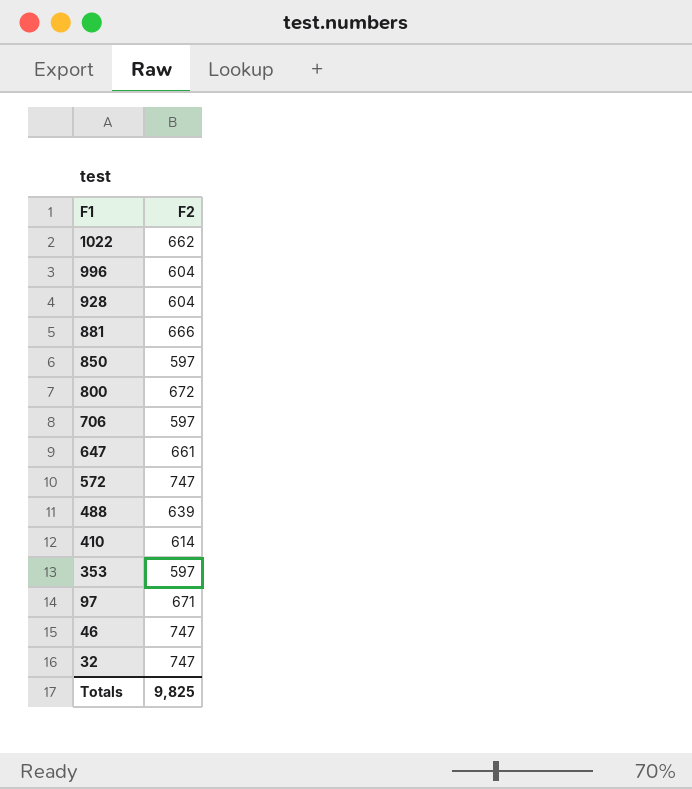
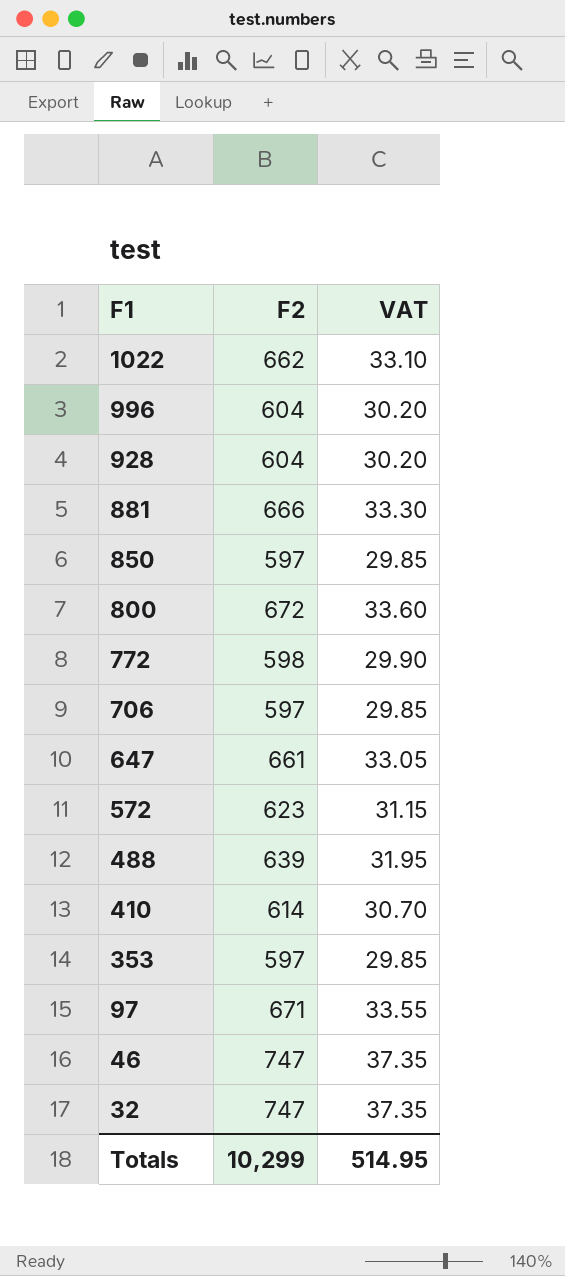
column VAT | formula: none -> [F2] * 0.05
row 772: none -> 598 | 29.90
572 | F2: 747 -> 623
Totals | F2: 9,825 -> 10,299

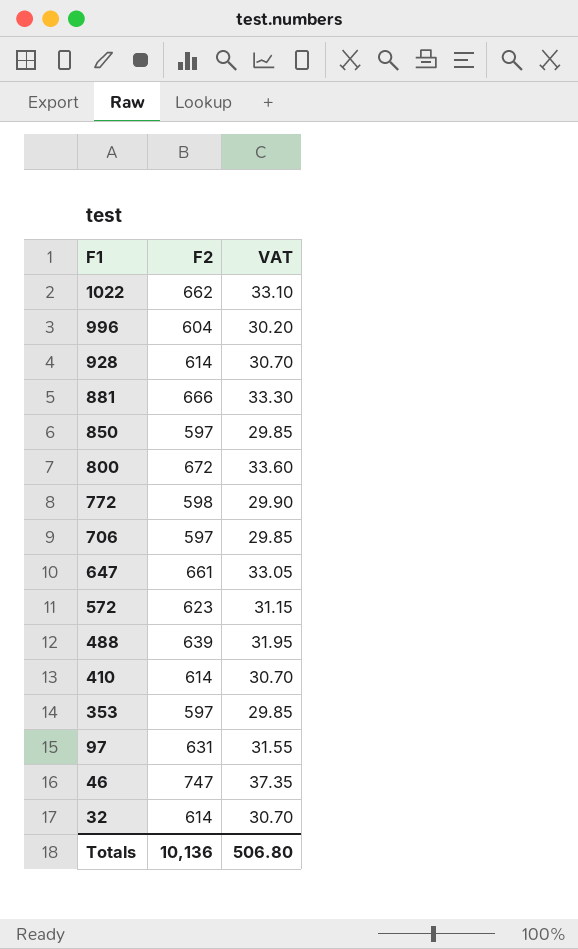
928 | F2: 604 -> 614
928 | VAT: 30.20 -> 30.70
97 | F2: 671 -> 631
97 | VAT: 33.55 -> 31.55
32 | F2: 747 -> 614
32 | VAT: 37.35 -> 30.70
Totals | F2: 10,299 -> 10,136
Totals | VAT: 514.95 -> 506.80

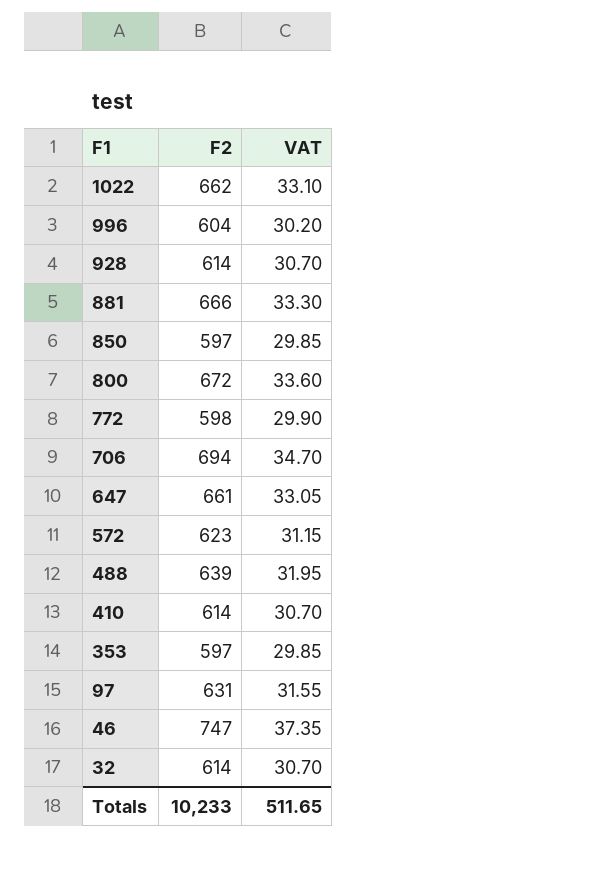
706 | F2: 597 -> 694
706 | VAT: 29.85 -> 34.70
Totals | F2: 10,136 -> 10,233
Totals | VAT: 506.80 -> 511.65

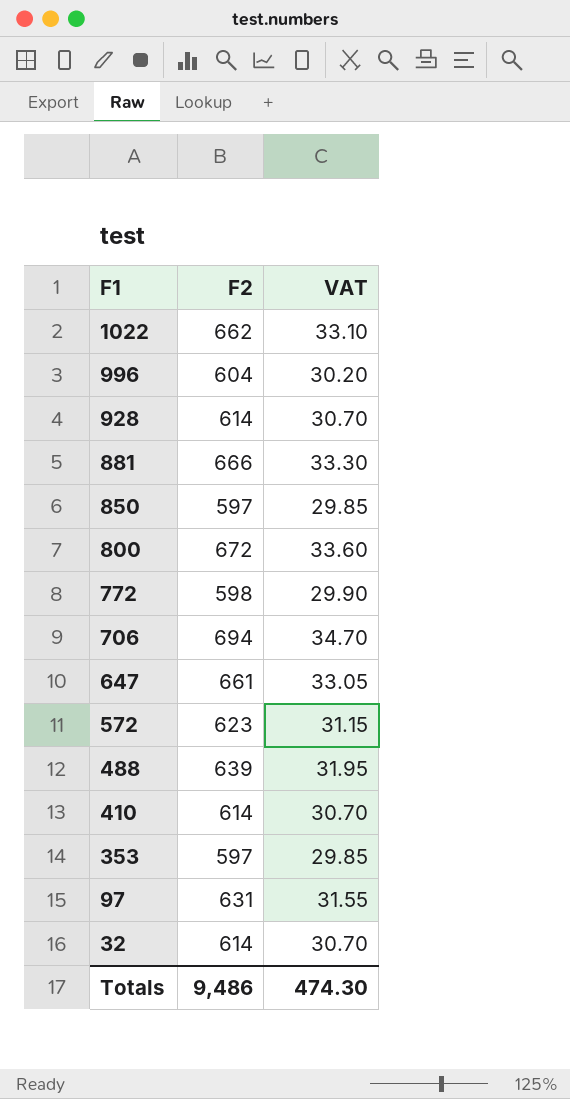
row 46: 747 | 37.35 -> none
Totals | F2: 10,233 -> 9,486
Totals | VAT: 511.65 -> 474.30

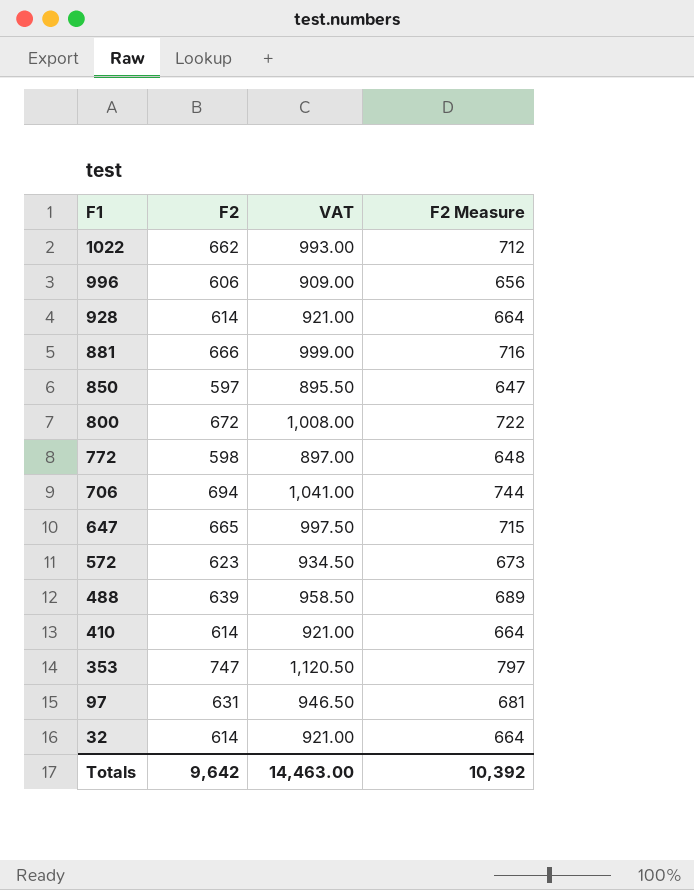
column VAT | formula: [F2] * 0.05 -> [F2] * 1.5
column F2 Measure | formula: none -> [F2] + 50
996 | F2: 604 -> 606
647 | F2: 661 -> 665
353 | F2: 597 -> 747
Totals | F2: 9,486 -> 9,642
Totals | VAT: 474.30 -> 14,463.00

